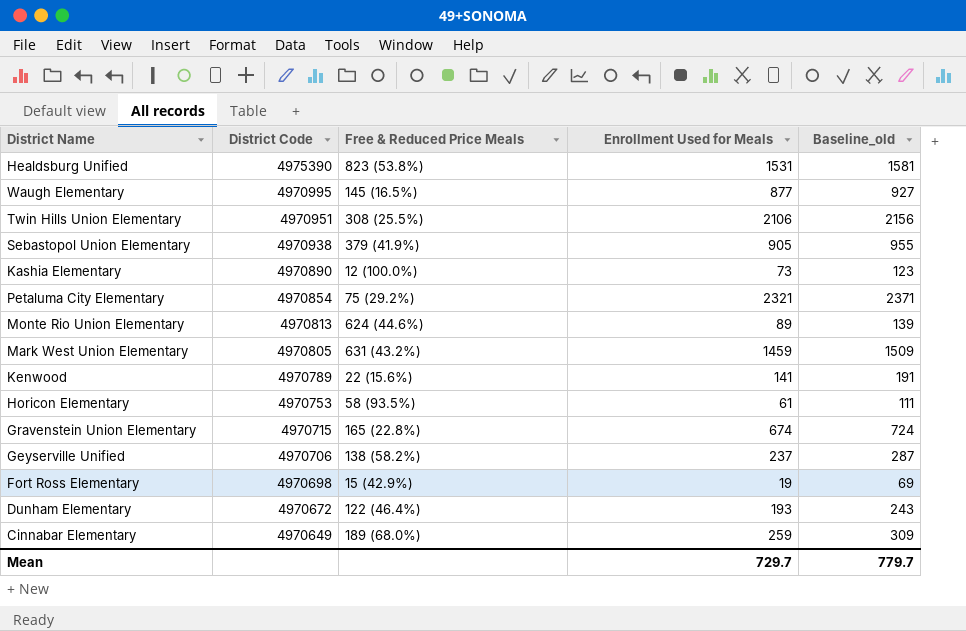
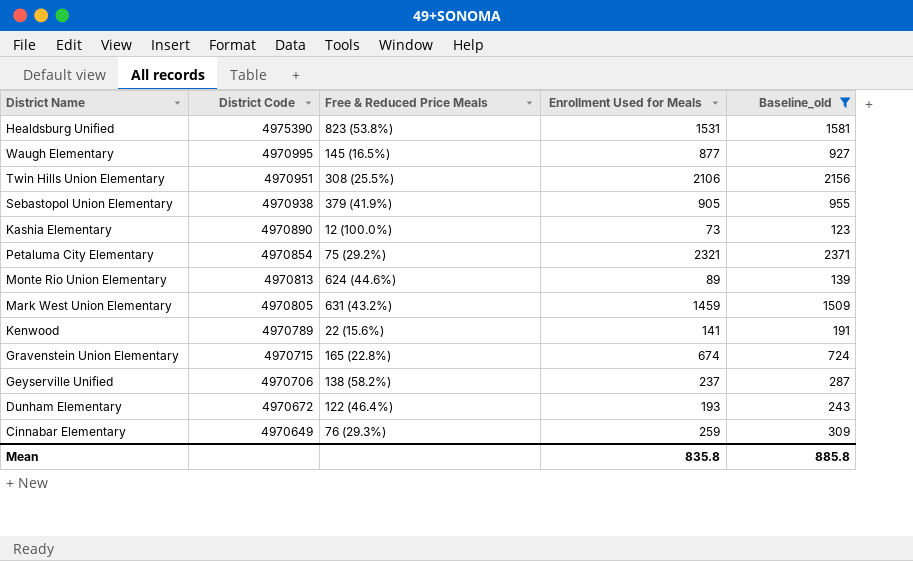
filter: none -> Baseline_old >= 123
Cinnabar Elementary | Free & Reduced Price Meals: 189 (68.0%) -> 76 (29.3%)
Mean | Enrollment Used for Meals: 729.7 -> 835.8
Mean | Baseline_old: 779.7 -> 885.8

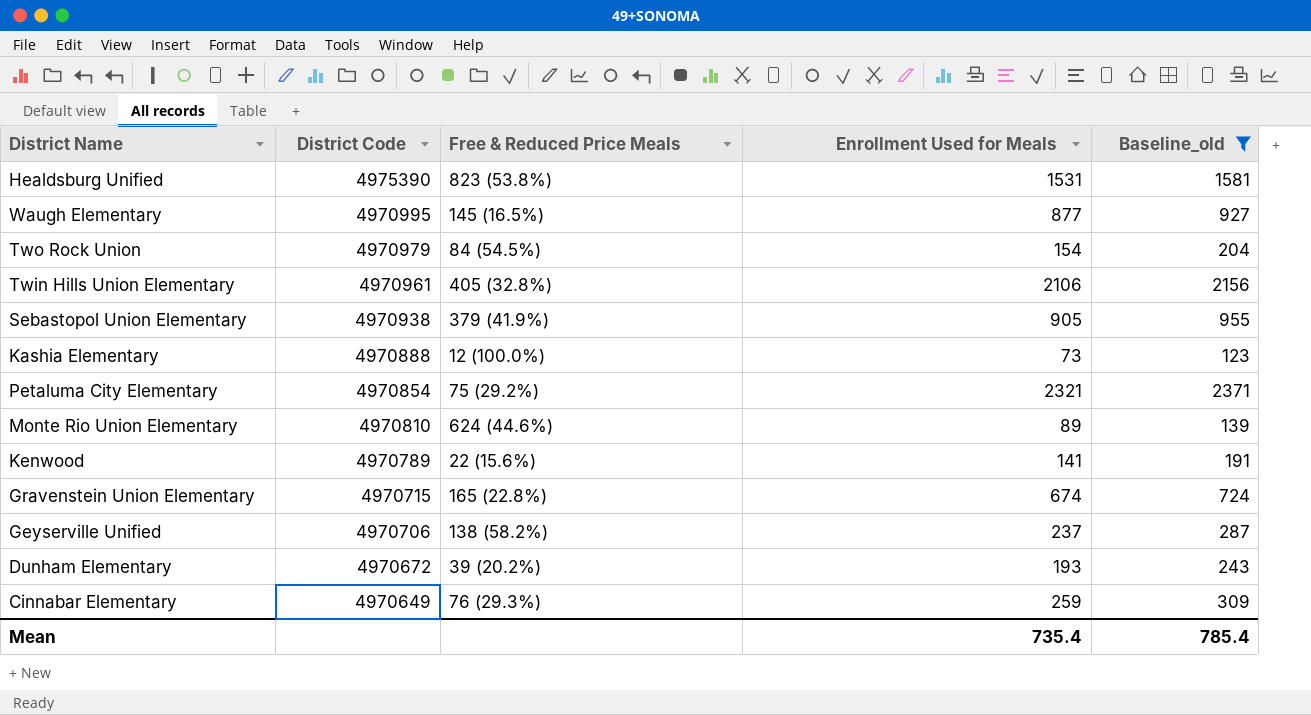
row Mark West Union Elementary: 4970805 | 631 (43.2%) | 1459 | 1509 -> none
row Two Rock Union: none -> 4970979 | 84 (54.5%) | 154 | 204
Twin Hills Union Elementary | District Code: 4970951 -> 4970961
Twin Hills Union Elementary | Free & Reduced Price Meals: 308 (25.5%) -> 405 (32.8%)
Kashia Elementary | District Code: 4970890 -> 4970888
Monte Rio Union Elementary | District Code: 4970813 -> 4970810
Dunham Elementary | Free & Reduced Price Meals: 122 (46.4%) -> 39 (20.2%)
Mean | Enrollment Used for Meals: 835.8 -> 735.4
Mean | Baseline_old: 885.8 -> 785.4

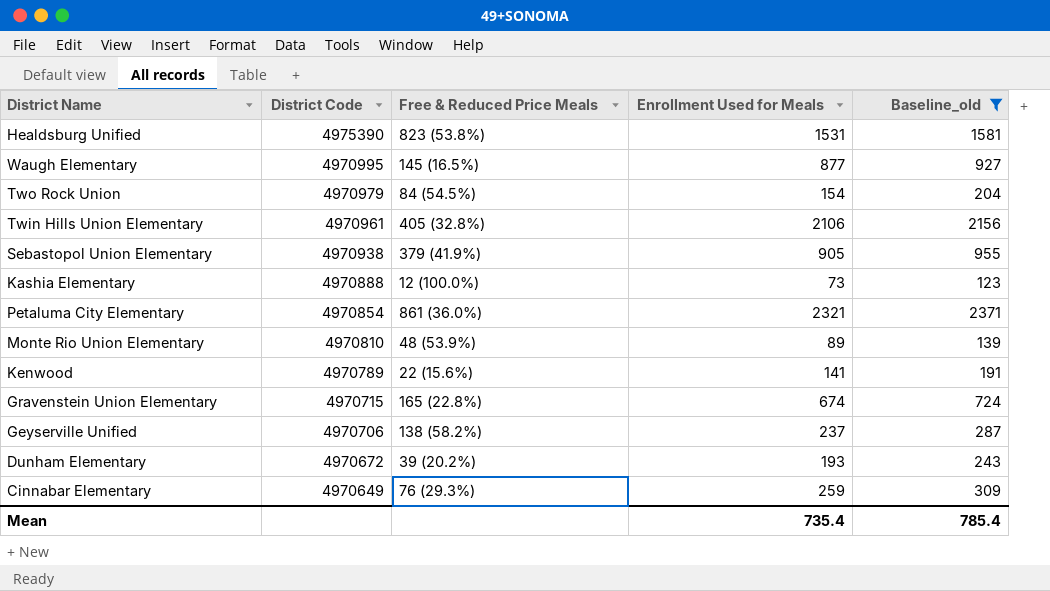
Petaluma City Elementary | Free & Reduced Price Meals: 75 (29.2%) -> 861 (36.0%)
Monte Rio Union Elementary | Free & Reduced Price Meals: 624 (44.6%) -> 48 (53.9%)

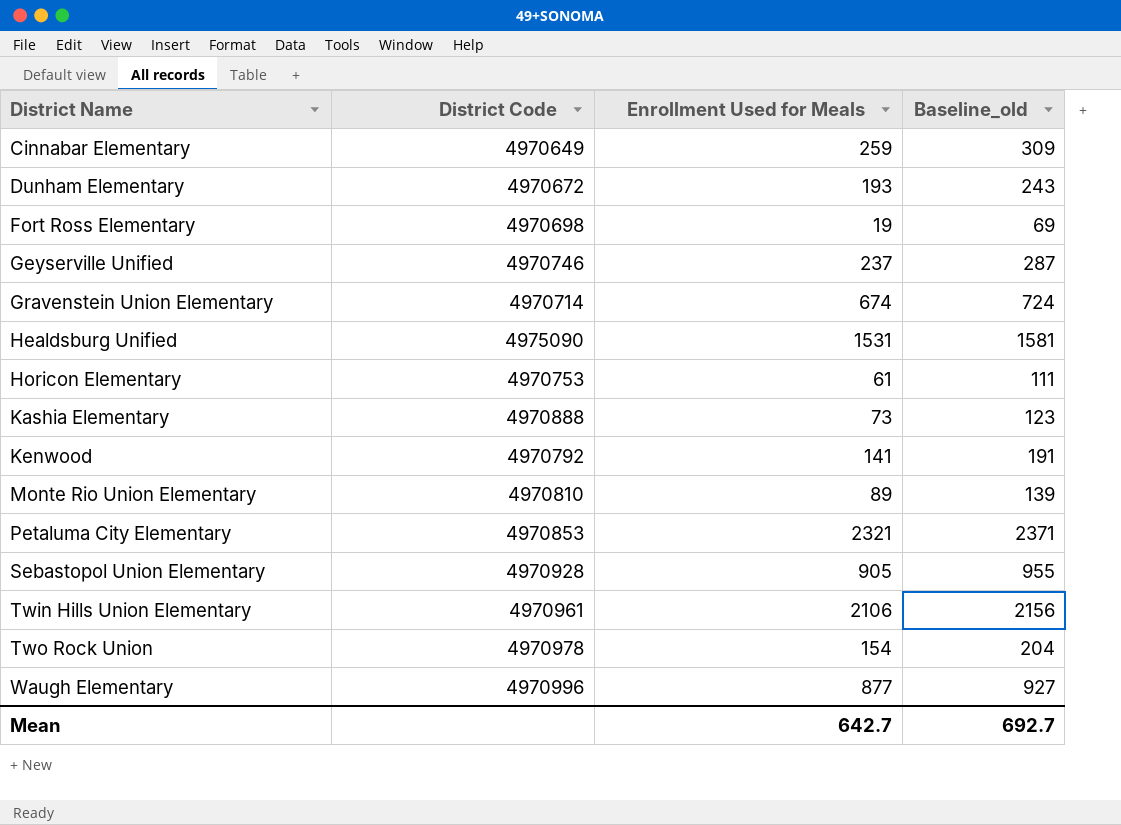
filter: Baseline_old >= 123 -> none
row order: District Code descending -> District Name ascending
column Free & Reduced Price Meals | position: 3 -> none
Geyserville Unified | District Code: 4970706 -> 4970746
Gravenstein Union Elementary | District Code: 4970715 -> 4970714
Healdsburg Unified | District Code: 4975390 -> 4975090
Kenwood | District Code: 4970789 -> 4970792
Petaluma City Elementary | District Code: 4970854 -> 4970853
Sebastopol Union Elementary | District Code: 4970938 -> 4970928
Two Rock Union | District Code: 4970979 -> 4970978
Waugh Elementary | District Code: 4970995 -> 4970996
Mean | Enrollment Used for Meals: 735.4 -> 642.7
Mean | Baseline_old: 785.4 -> 692.7

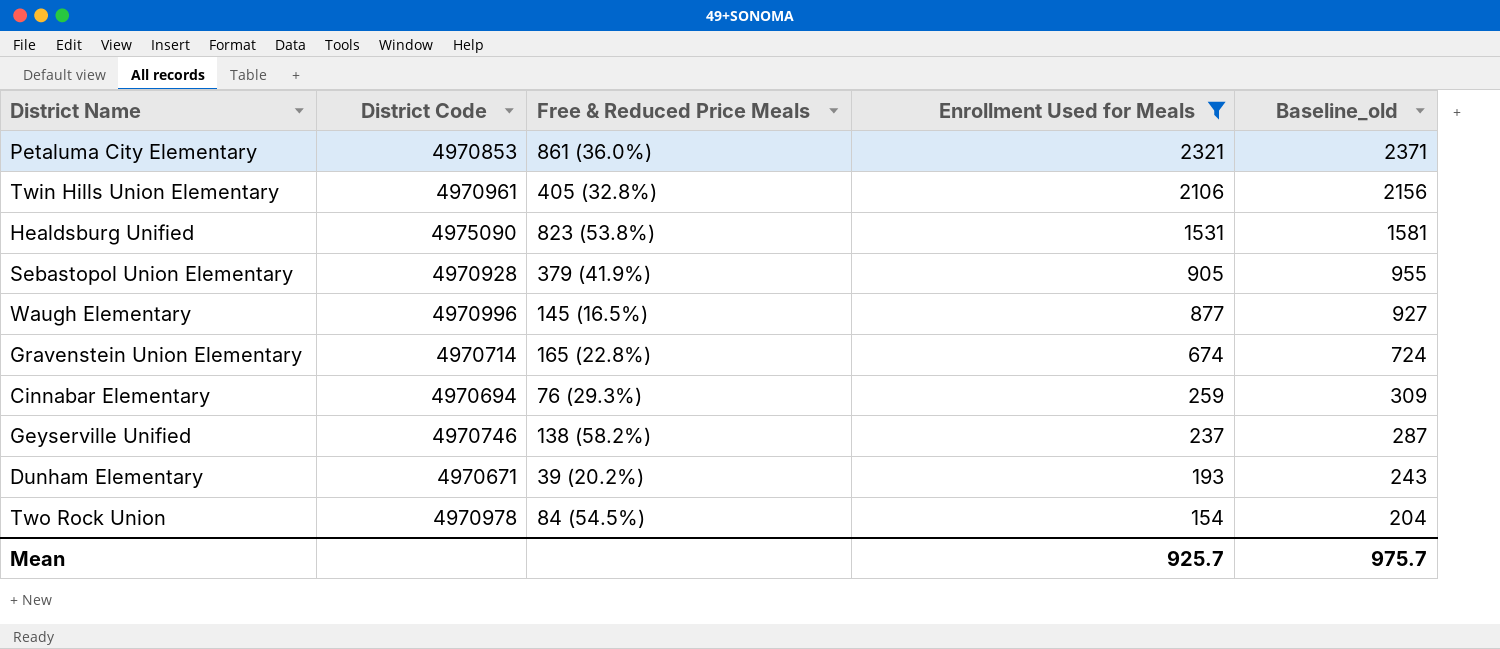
filter: none -> Enrollment Used for Meals >= 154
row order: District Name ascending -> Enrollment Used for Meals descending
column Free & Reduced Price Meals | position: none -> 3
Cinnabar Elementary | District Code: 4970649 -> 4970694
Dunham Elementary | District Code: 4970672 -> 4970671
Mean | Enrollment Used for Meals: 642.7 -> 925.7
Mean | Baseline_old: 692.7 -> 975.7

